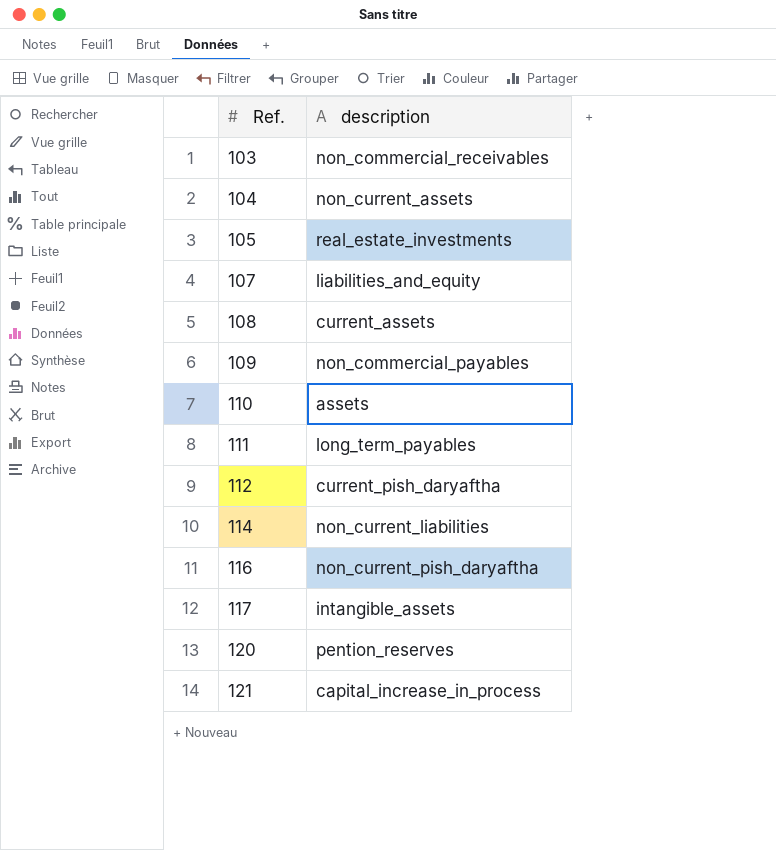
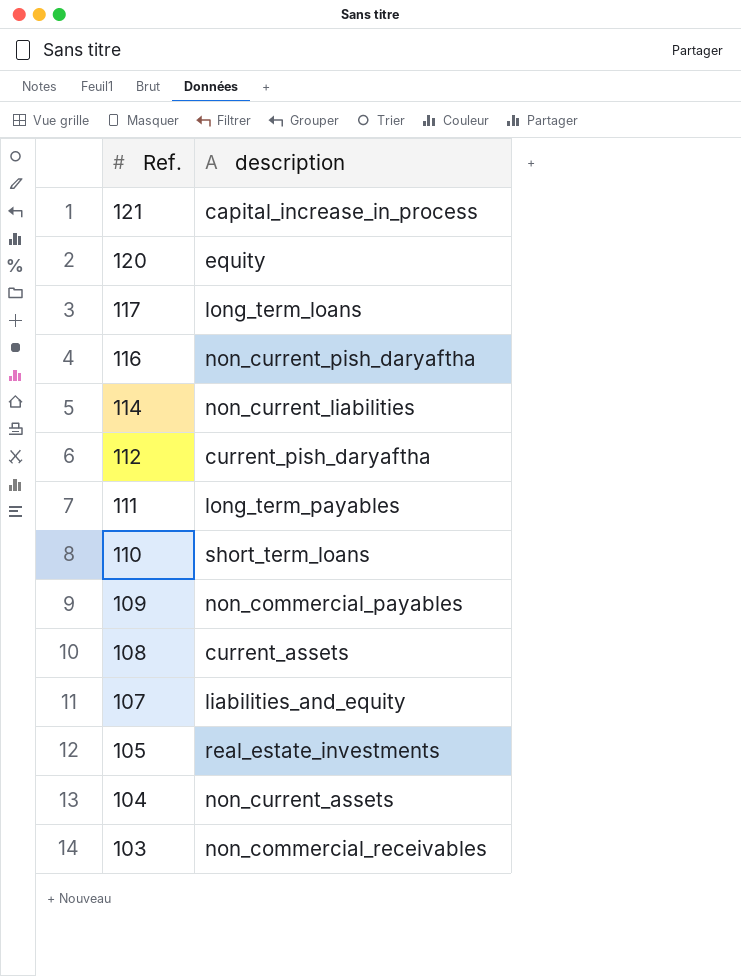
row order: Ref. ascending -> Ref. descending
120 | description: pention_reserves -> equity
117 | description: intangible_assets -> long_term_loans
110 | description: assets -> short_term_loans

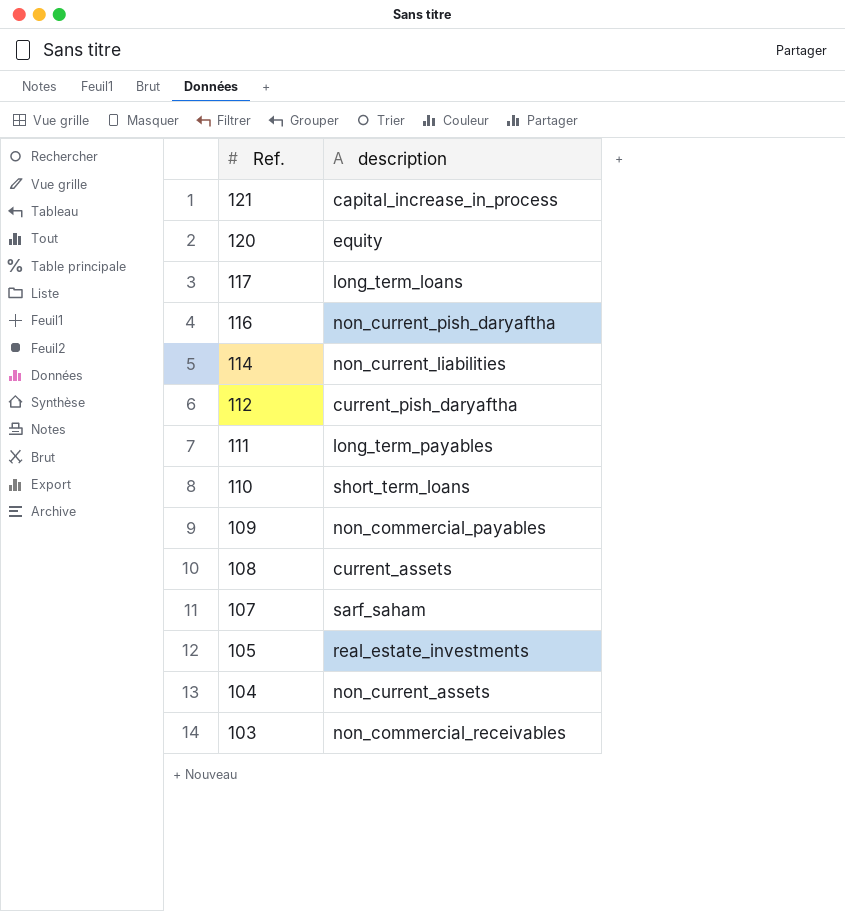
107 | description: liabilities_and_equity -> sarf_saham

